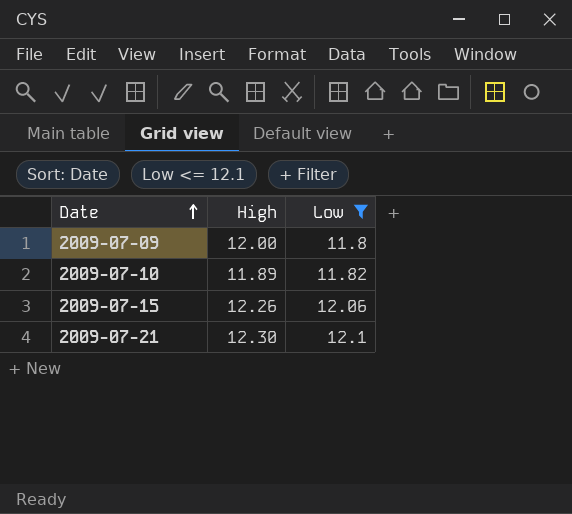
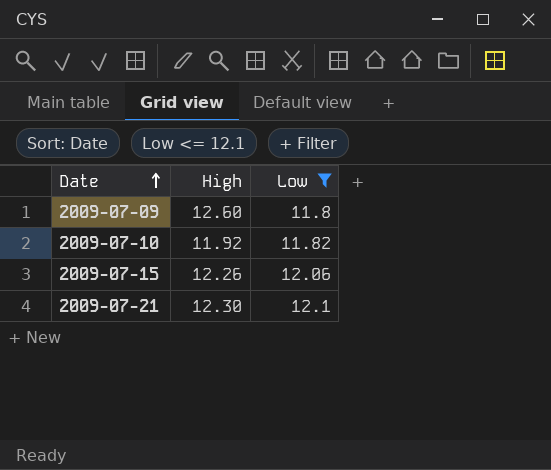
2009-07-09 | High: 12.00 -> 12.60
2009-07-10 | High: 11.89 -> 11.92

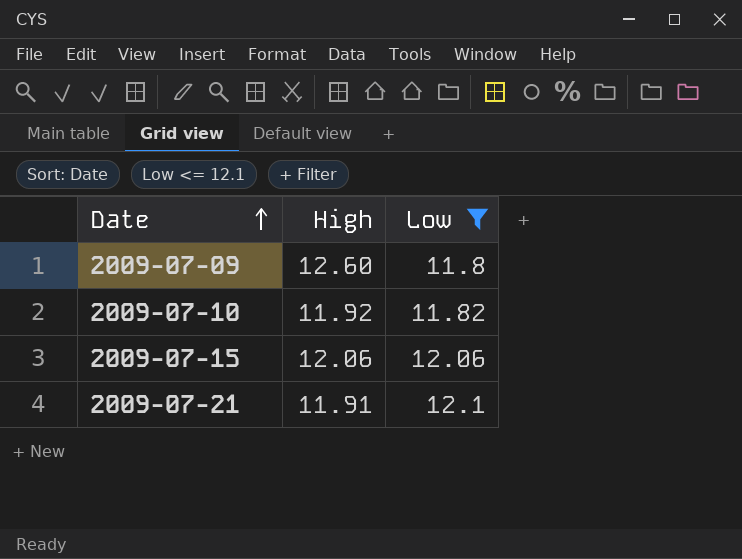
2009-07-15 | High: 12.26 -> 12.06
2009-07-21 | High: 12.30 -> 11.91

